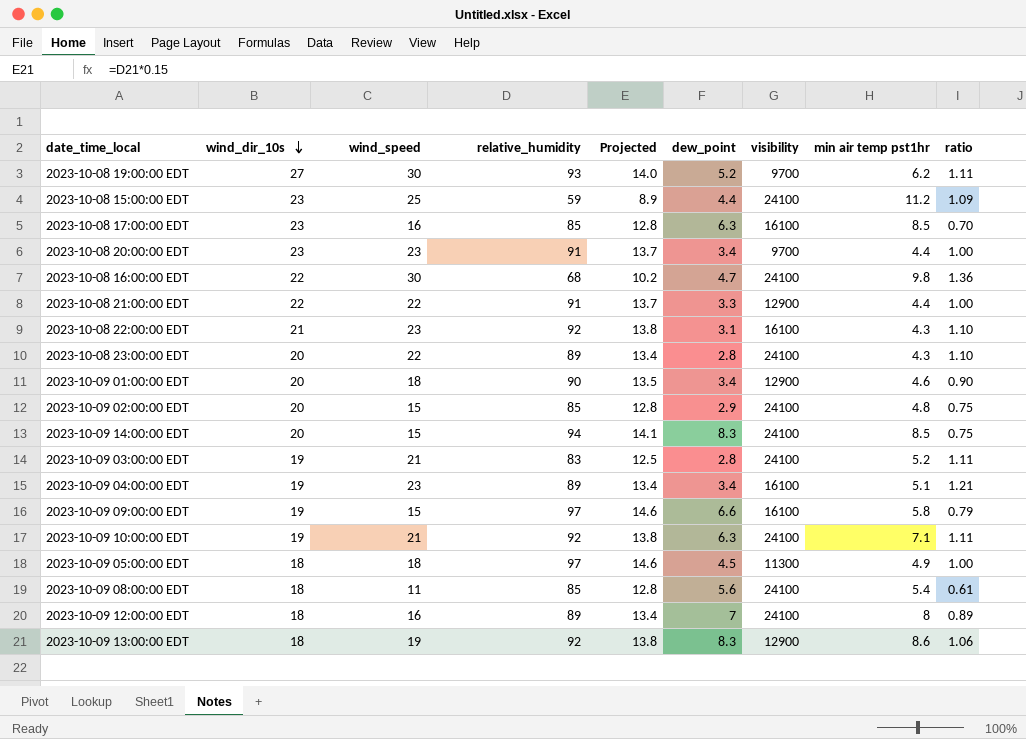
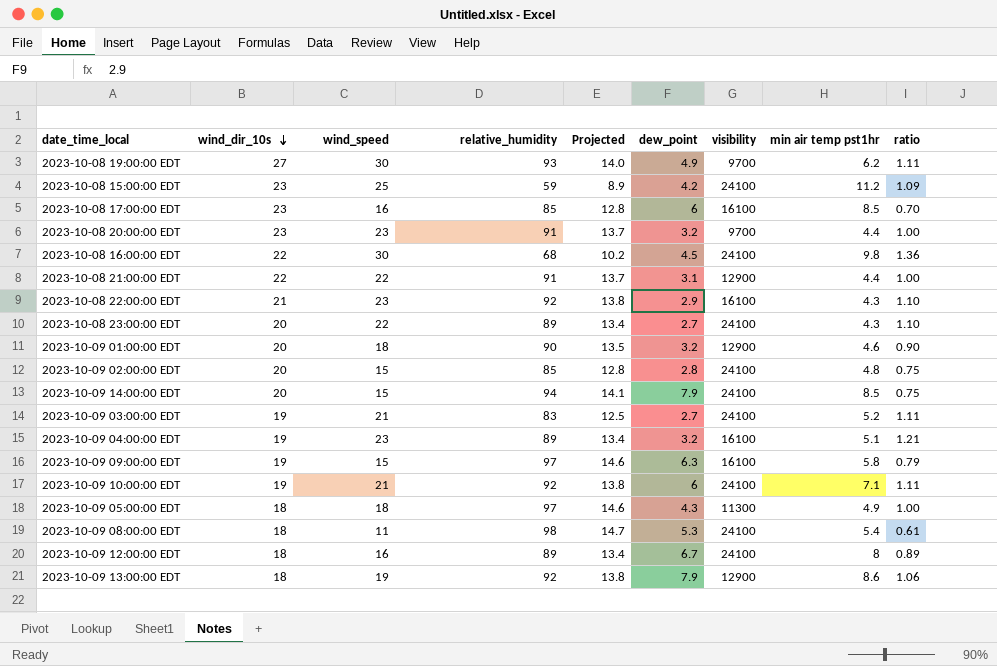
2023-10-08 19:00:00 EDT | dew_point: 5.2 -> 4.9
2023-10-08 15:00:00 EDT | dew_point: 4.4 -> 4.2
2023-10-08 17:00:00 EDT | dew_point: 6.3 -> 6
2023-10-08 20:00:00 EDT | dew_point: 3.4 -> 3.2
2023-10-08 16:00:00 EDT | dew_point: 4.7 -> 4.5
2023-10-08 21:00:00 EDT | dew_point: 3.3 -> 3.1
2023-10-08 22:00:00 EDT | dew_point: 3.1 -> 2.9
2023-10-08 23:00:00 EDT | dew_point: 2.8 -> 2.7
2023-10-09 01:00:00 EDT | dew_point: 3.4 -> 3.2
2023-10-09 02:00:00 EDT | dew_point: 2.9 -> 2.8
2023-10-09 14:00:00 EDT | dew_point: 8.3 -> 7.9
2023-10-09 03:00:00 EDT | dew_point: 2.8 -> 2.7
2023-10-09 04:00:00 EDT | dew_point: 3.4 -> 3.2
2023-10-09 09:00:00 EDT | dew_point: 6.6 -> 6.3
2023-10-09 10:00:00 EDT | dew_point: 6.3 -> 6
2023-10-09 05:00:00 EDT | dew_point: 4.5 -> 4.3
2023-10-09 08:00:00 EDT | relative_humidity: 85 -> 98
2023-10-09 08:00:00 EDT | Projected: 12.8 -> 14.7
2023-10-09 08:00:00 EDT | dew_point: 5.6 -> 5.3
2023-10-09 12:00:00 EDT | dew_point: 7 -> 6.7
2023-10-09 13:00:00 EDT | dew_point: 8.3 -> 7.9

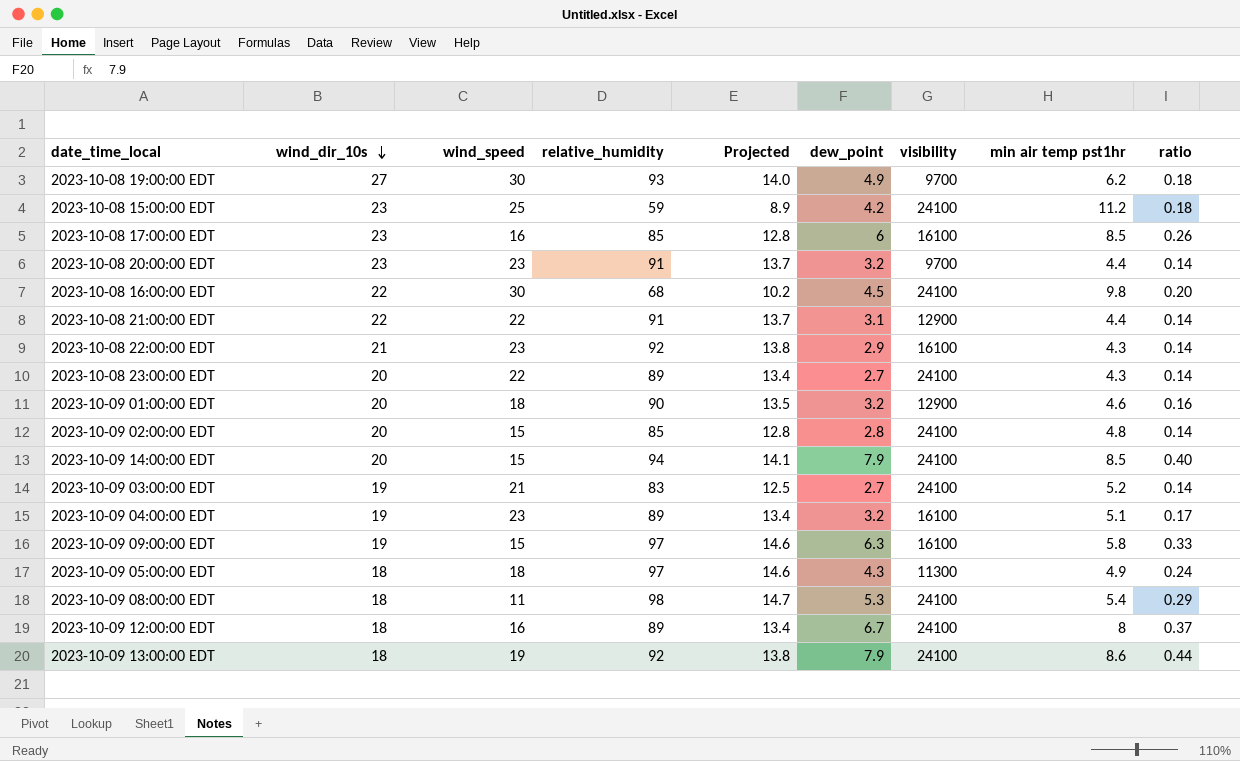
column ratio | formula: [wind_speed] / [wind_dir_10s] -> [dew_point] / [wind_dir_10s]
row 2023-10-09 10:00:00 EDT: 19 | 21 | 92 | 13.8 | 6 | 24100 | 7.1 | 1.11 -> none
2023-10-09 13:00:00 EDT | visibility: 12900 -> 24100

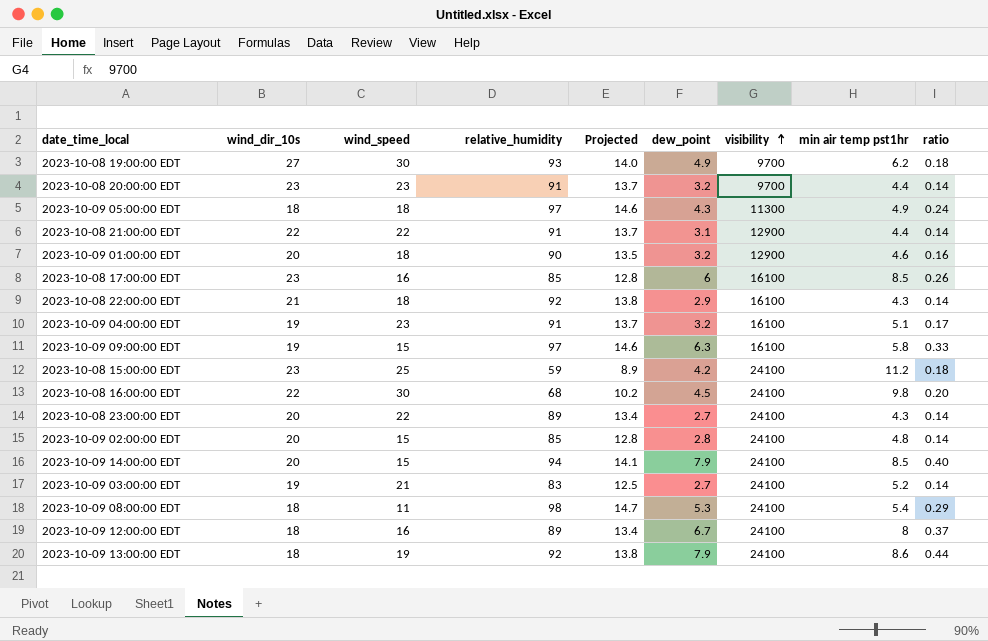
row order: wind_dir_10s descending -> visibility ascending
2023-10-08 22:00:00 EDT | wind_speed: 23 -> 18
2023-10-09 04:00:00 EDT | relative_humidity: 89 -> 91
2023-10-09 04:00:00 EDT | Projected: 13.4 -> 13.7

